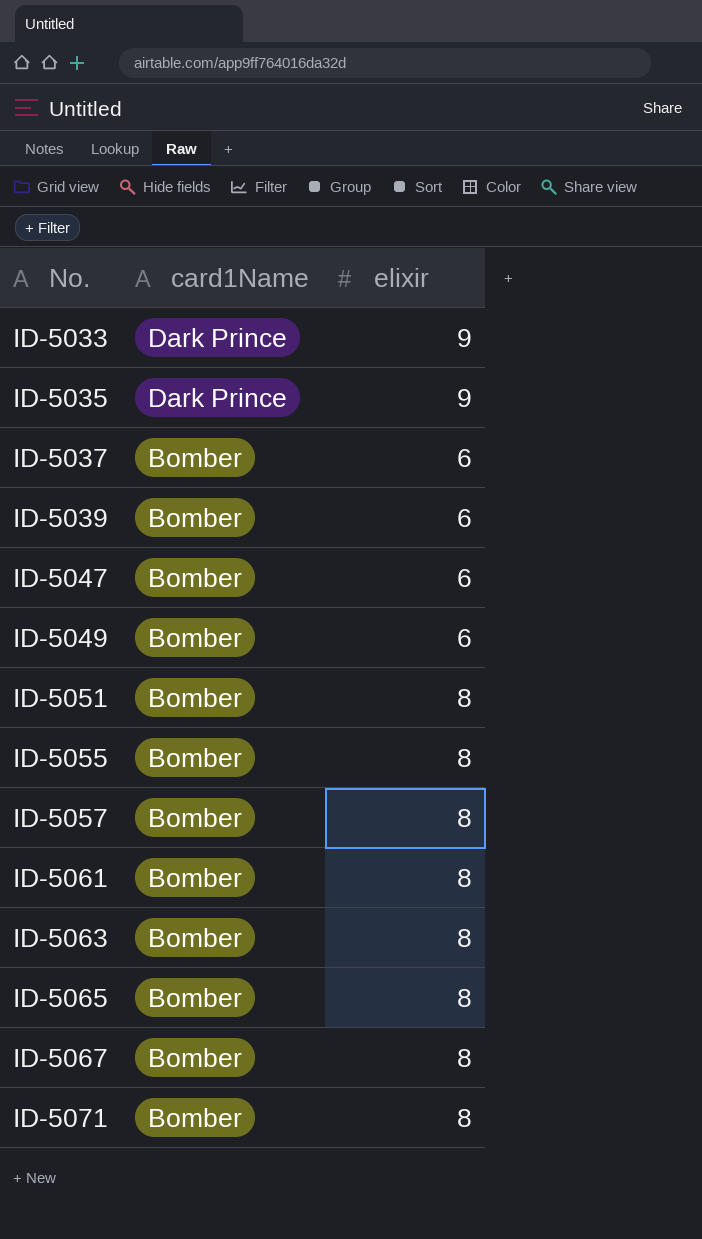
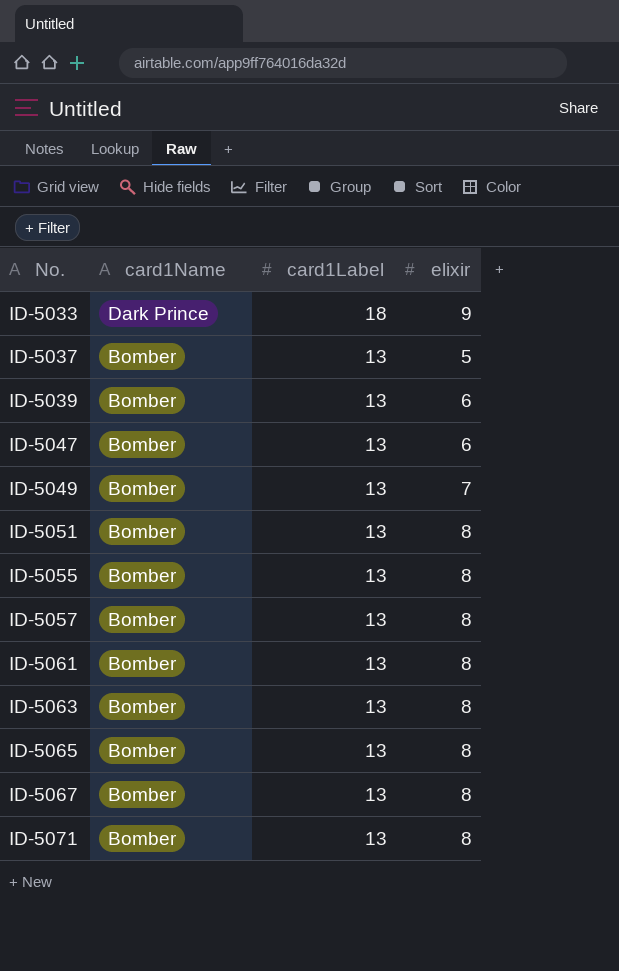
column card1Label | position: none -> 3
row ID-5035: Dark Prince | 9 -> none
ID-5037 | elixir: 6 -> 5
ID-5049 | elixir: 6 -> 7

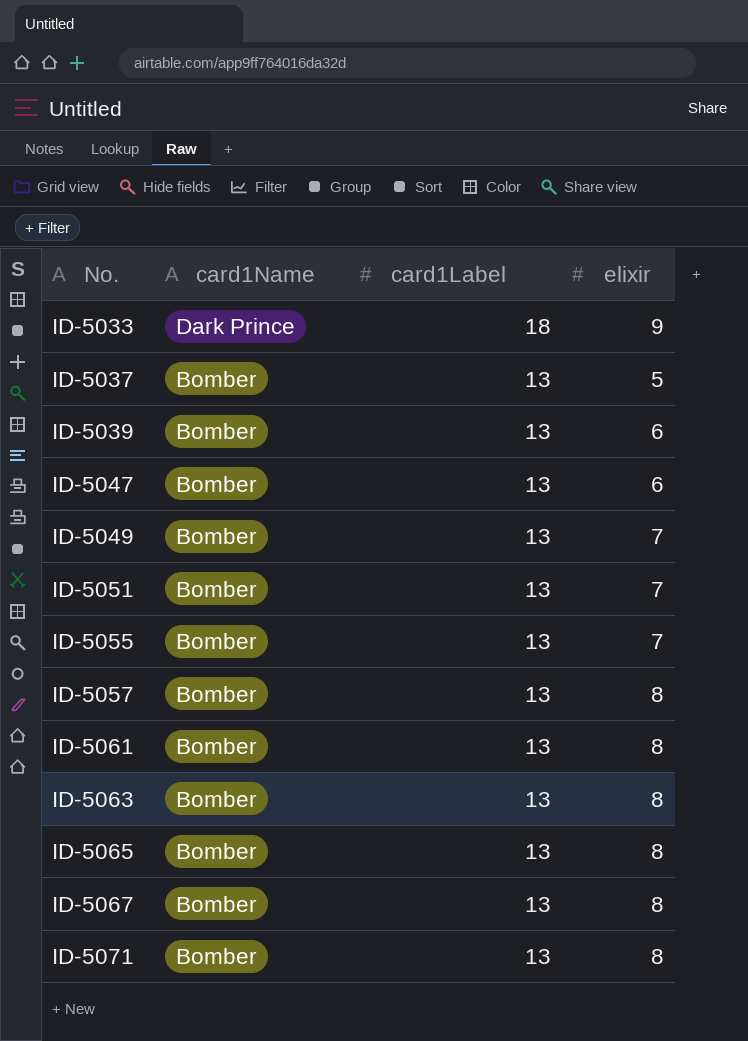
ID-5051 | elixir: 8 -> 7
ID-5055 | elixir: 8 -> 7

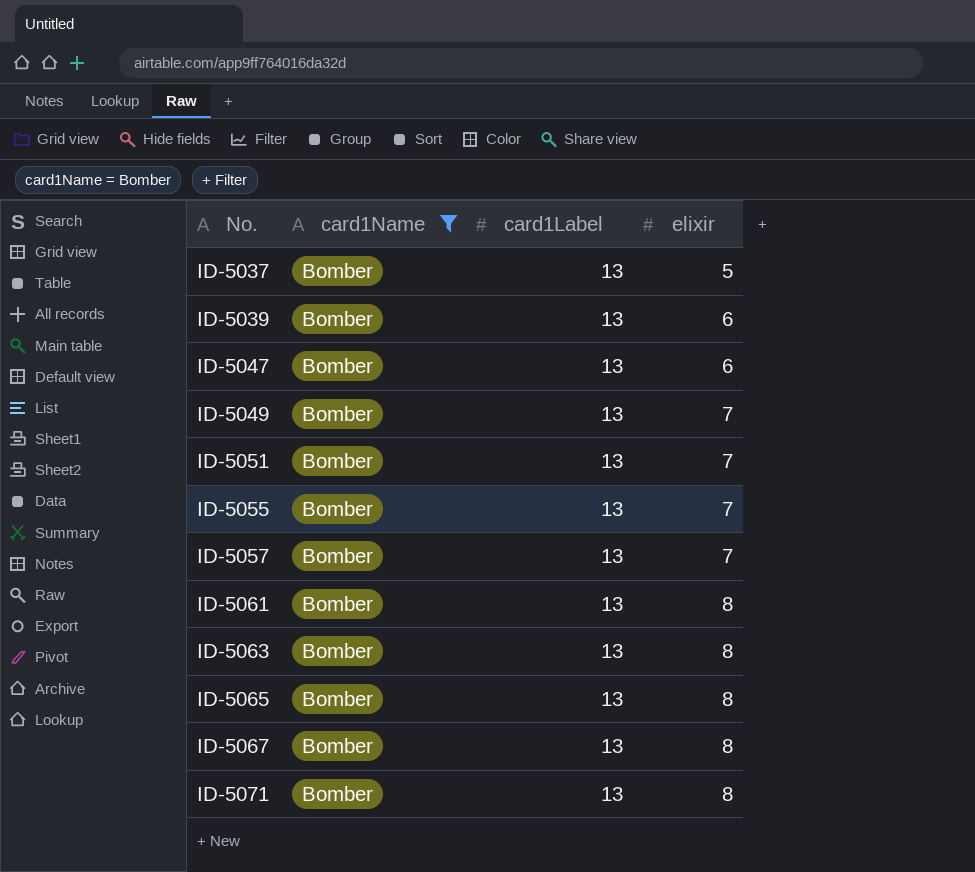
filter: none -> card1Name = Bomber
ID-5057 | elixir: 8 -> 7

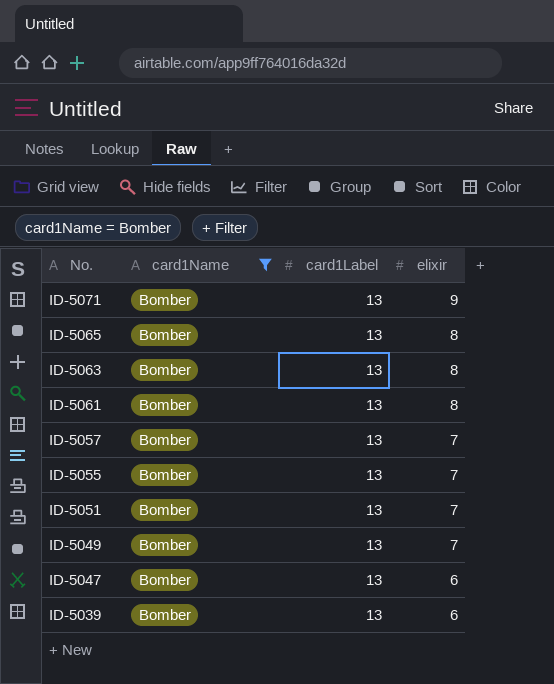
row order: No. ascending -> No. descending
row ID-5037: Bomber | 13 | 5 -> none
row ID-5067: Bomber | 13 | 8 -> none
ID-5071 | elixir: 8 -> 9

